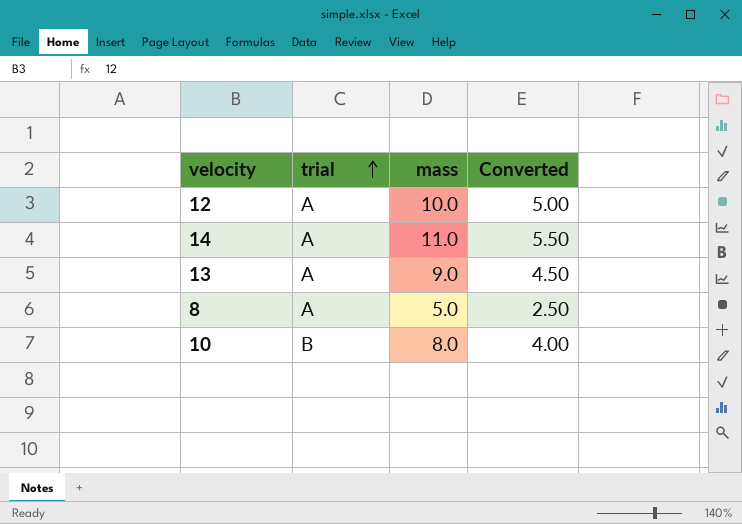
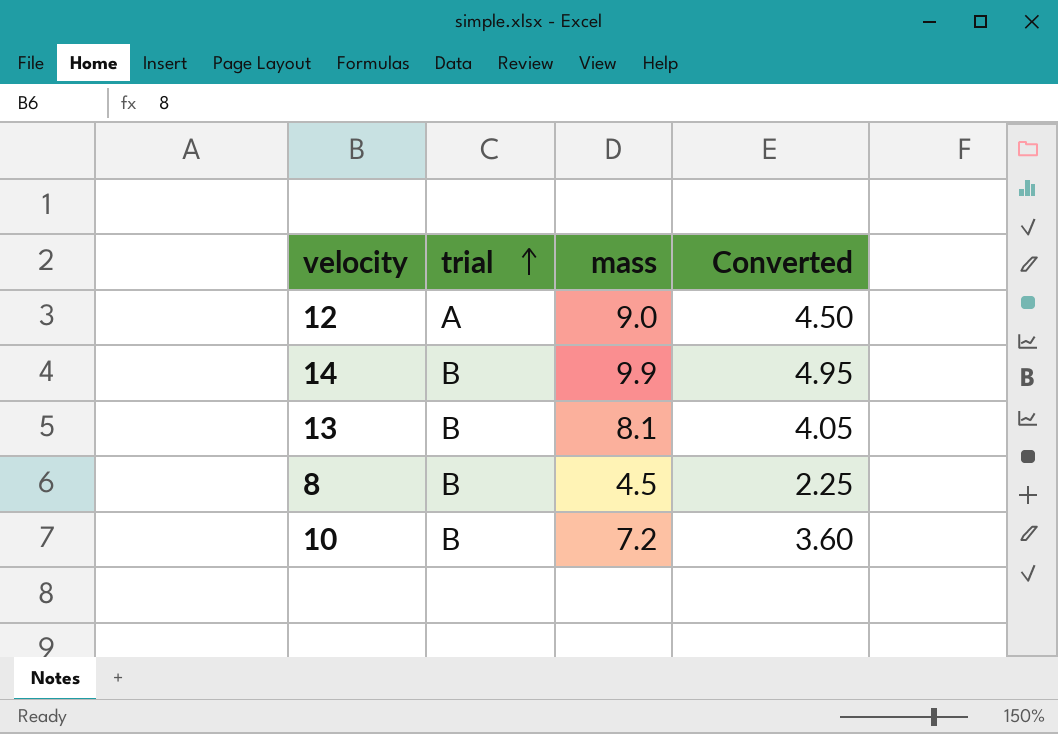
12 | mass: 10.0 -> 9.0
12 | Converted: 5.00 -> 4.50
14 | trial: A -> B
14 | mass: 11.0 -> 9.9
14 | Converted: 5.50 -> 4.95
13 | trial: A -> B
13 | mass: 9.0 -> 8.1
13 | Converted: 4.50 -> 4.05
8 | trial: A -> B
8 | mass: 5.0 -> 4.5
8 | Converted: 2.50 -> 2.25
10 | mass: 8.0 -> 7.2
10 | Converted: 4.00 -> 3.60

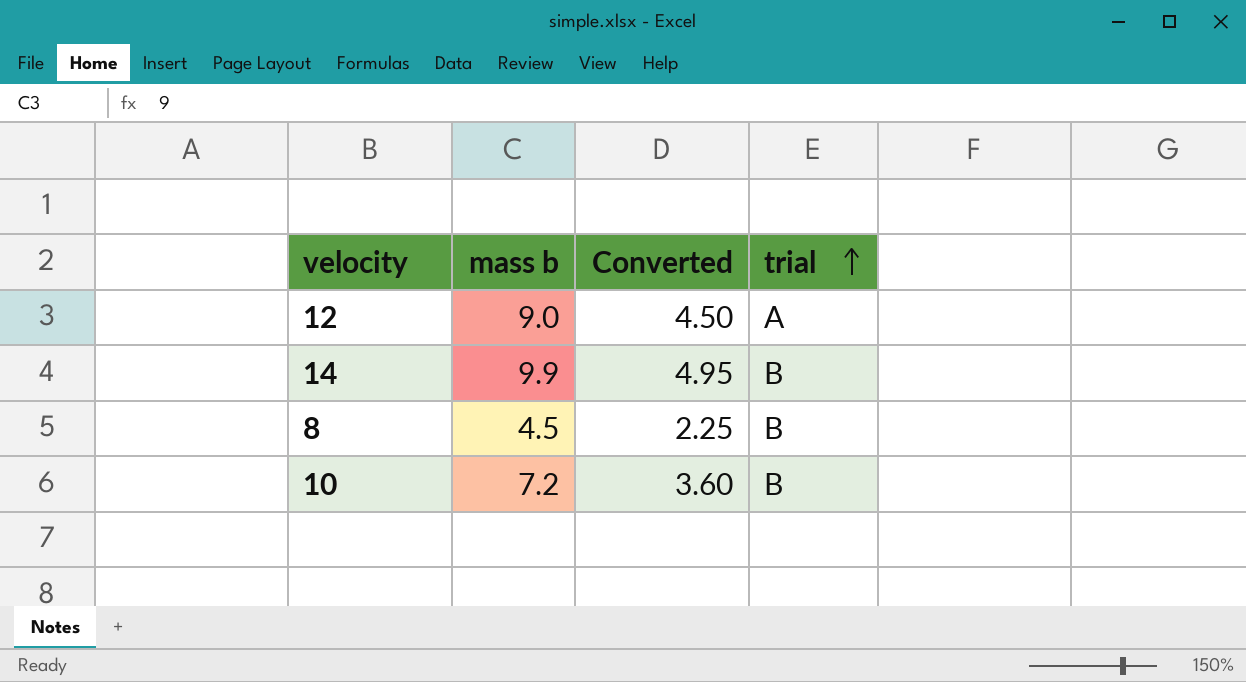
column name: mass -> mass b
column trial | position: 2 -> 4
row 13: B | 8.1 | 4.05 -> none

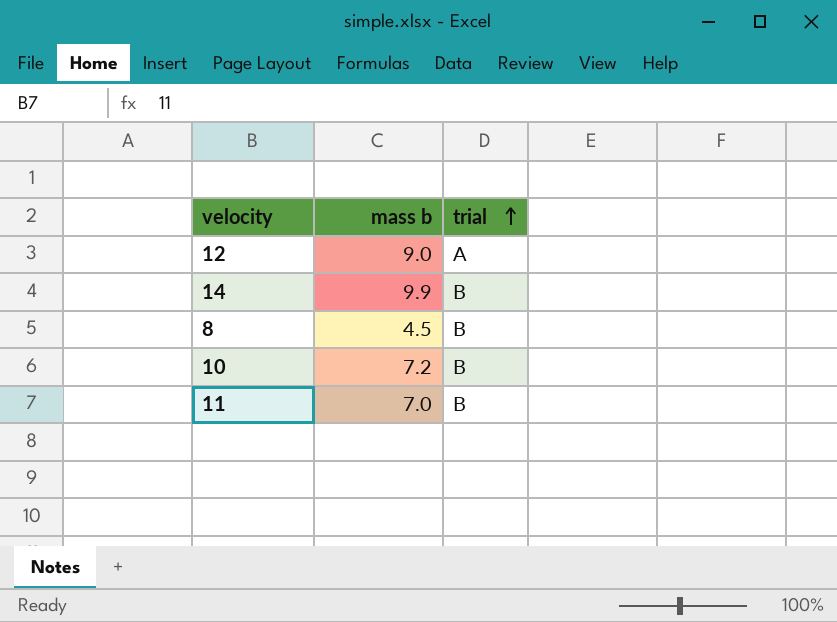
column Converted | formula: [mass b] * 0.5 -> none
row 11: none -> 7.0 | B

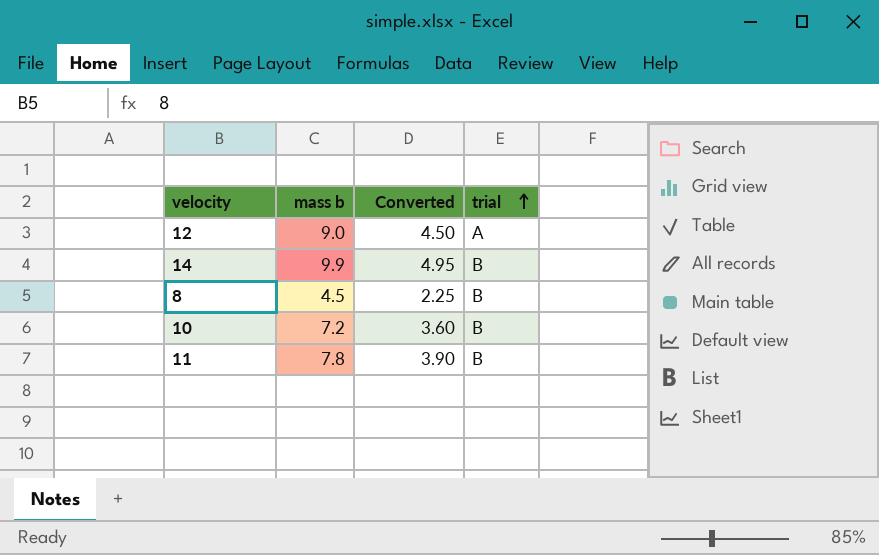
column Converted | formula: none -> [mass b] * 0.5
11 | mass b: 7.0 -> 7.8

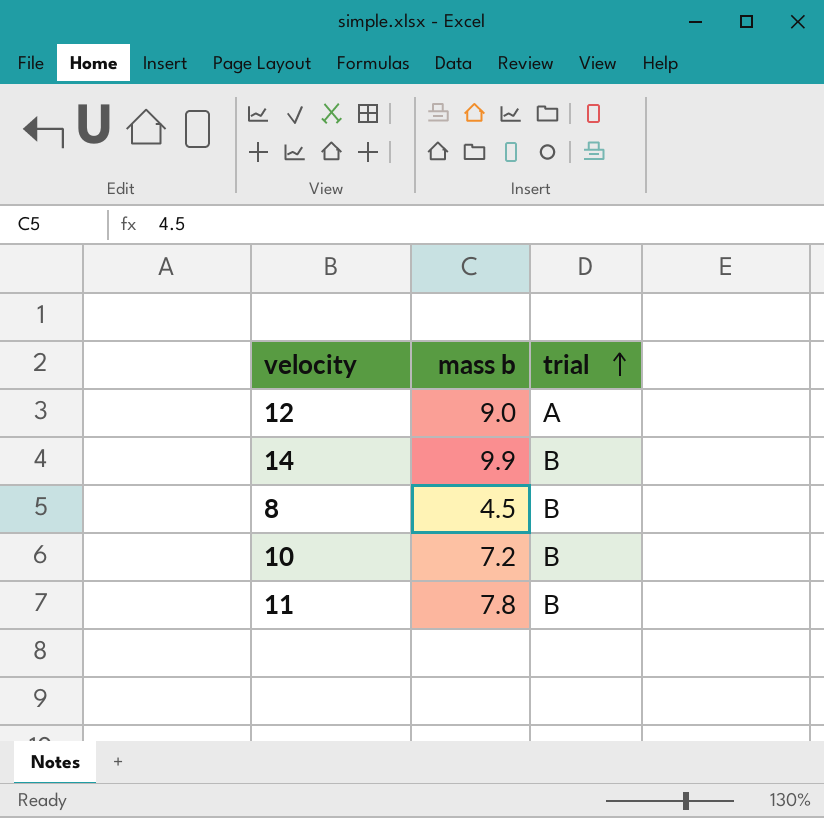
column Converted | formula: [mass b] * 0.5 -> none

